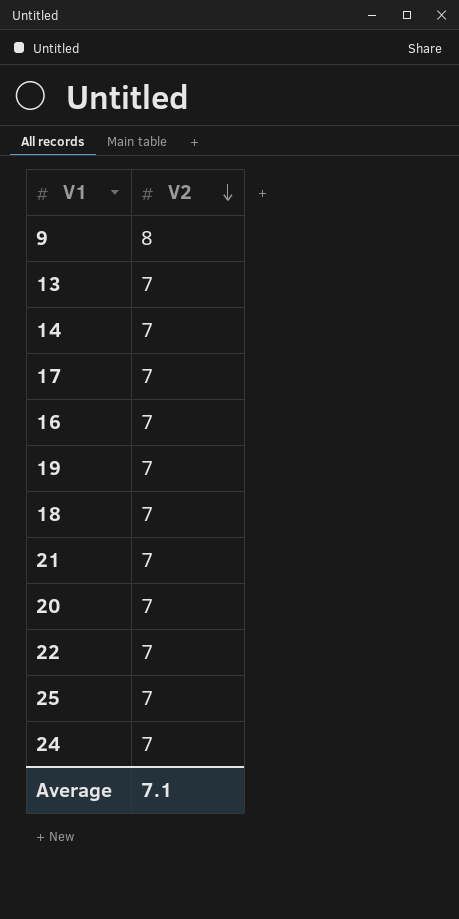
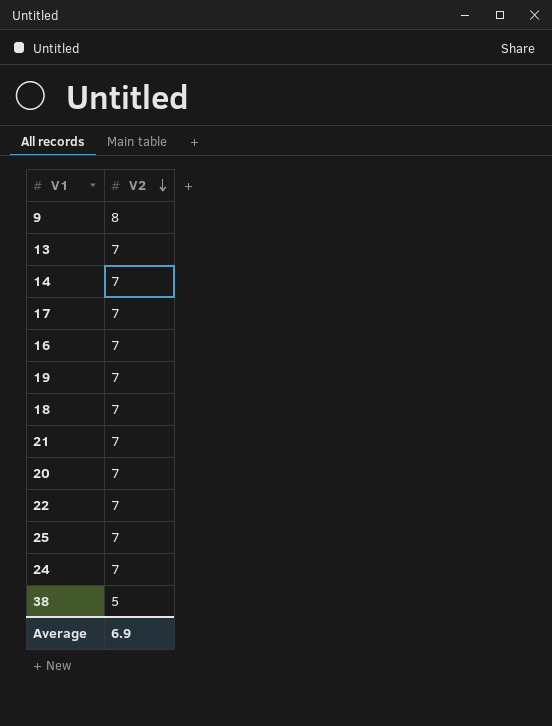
row 38: none -> 5
Average | V2: 7.1 -> 6.9

